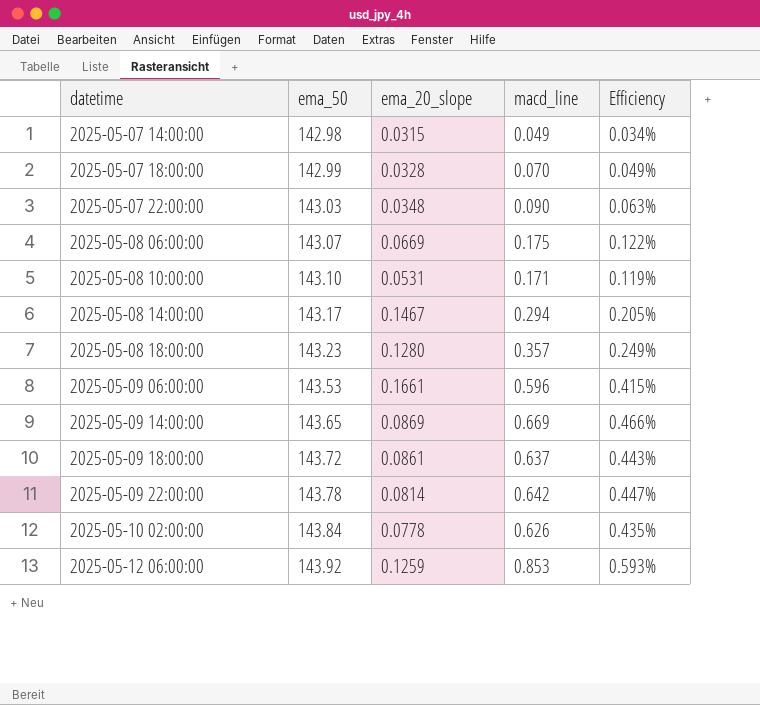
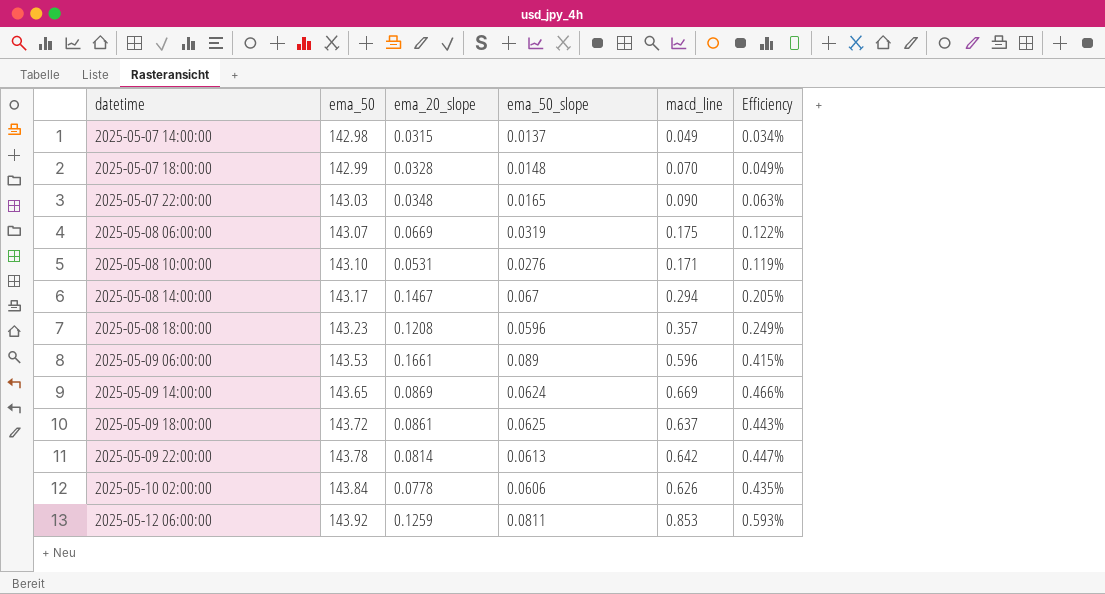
column ema_50_slope | position: none -> 4
2025-05-08 18:00:00 | ema_20_slope: 0.1280 -> 0.1208

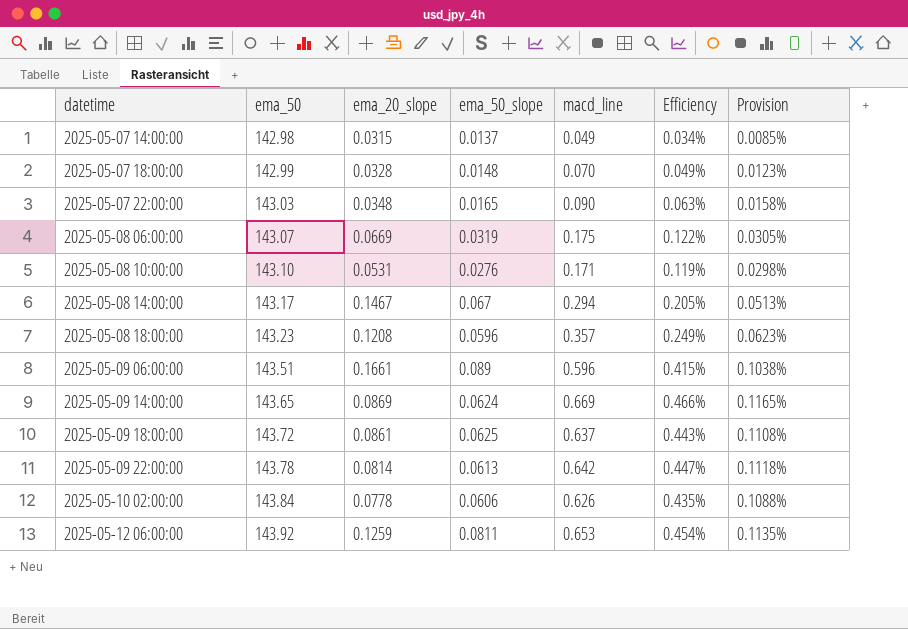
column Provision | formula: none -> [Efficiency] * 0.25
2025-05-09 06:00:00 | ema_50: 143.53 -> 143.51
2025-05-12 06:00:00 | macd_line: 0.853 -> 0.653
2025-05-12 06:00:00 | Efficiency: 0.593% -> 0.454%

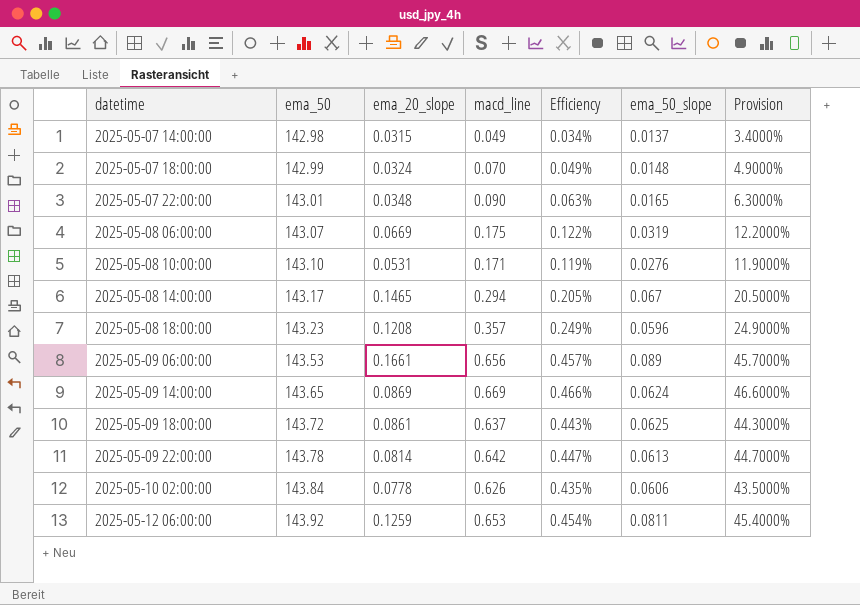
column ema_50_slope | position: 4 -> 6
column Provision | formula: [Efficiency] * 0.25 -> [Efficiency] * 100
2025-05-07 18:00:00 | ema_20_slope: 0.0328 -> 0.0324
2025-05-07 22:00:00 | ema_50: 143.03 -> 143.01
2025-05-08 14:00:00 | ema_20_slope: 0.1467 -> 0.1465
2025-05-09 06:00:00 | ema_50: 143.51 -> 143.53
2025-05-09 06:00:00 | macd_line: 0.596 -> 0.656
2025-05-09 06:00:00 | Efficiency: 0.415% -> 0.457%

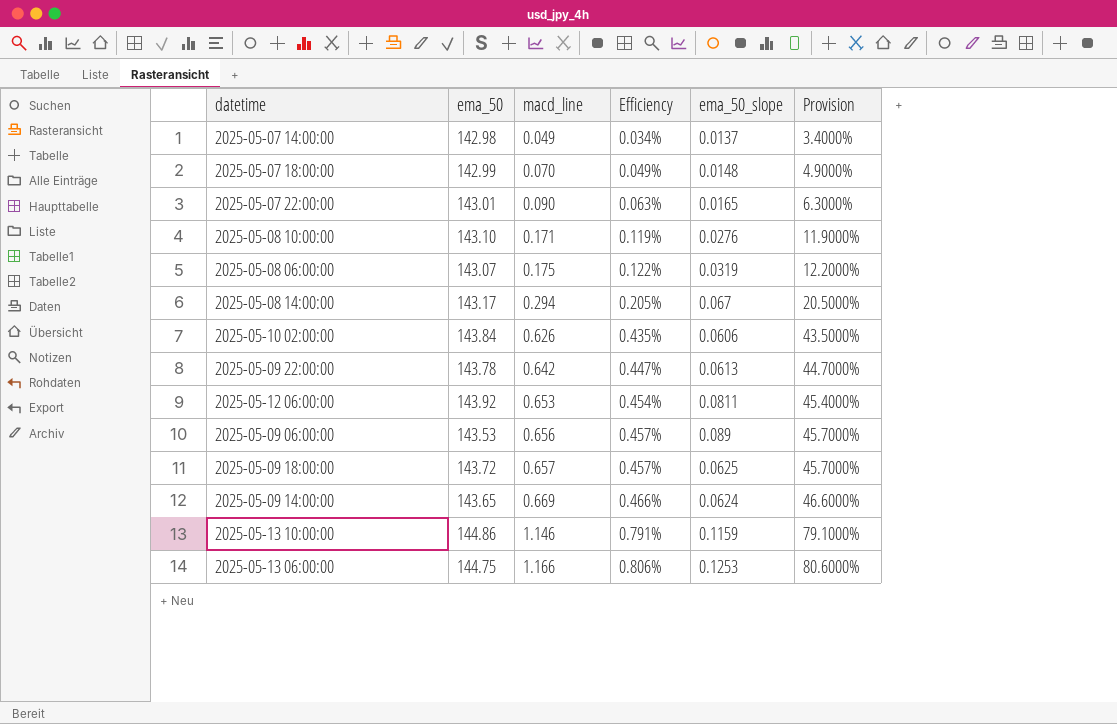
row order: datetime ascending -> macd_line ascending
column ema_20_slope | position: 3 -> none
row 2025-05-08 18:00:00: 143.23 | 0.1208 | 0.357 | 0.249% | 0.0596 | 24.9000% -> none
2025-05-09 18:00:00 | macd_line: 0.637 -> 0.657
2025-05-09 18:00:00 | Efficiency: 0.443% -> 0.457%
2025-05-09 18:00:00 | Provision: 44.3000% -> 45.7000%
row 2025-05-13 10:00:00: none -> 144.86 | 1.146 | 0.791% | 0.1159 | 79.1000%
row 2025-05-13 06:00:00: none -> 144.75 | 1.166 | 0.806% | 0.1253 | 80.6000%

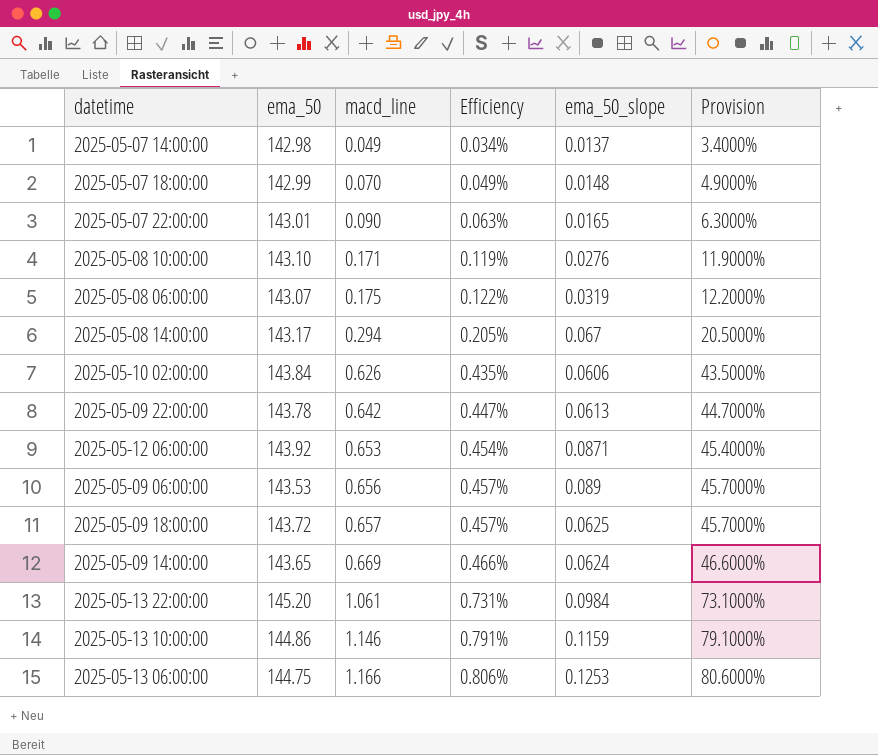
2025-05-12 06:00:00 | ema_50_slope: 0.0811 -> 0.0871
row 2025-05-13 22:00:00: none -> 145.20 | 1.061 | 0.731% | 0.0984 | 73.1000%

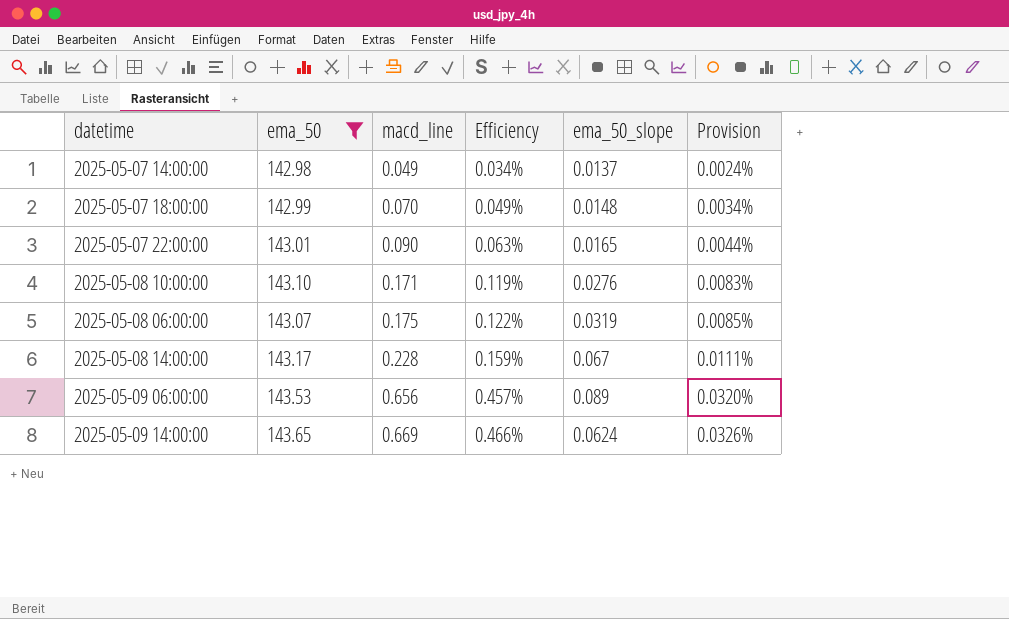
filter: none -> ema_50 <= 143.65
column Provision | formula: [Efficiency] * 100 -> [Efficiency] * 0.07
2025-05-08 14:00:00 | macd_line: 0.294 -> 0.228
2025-05-08 14:00:00 | Efficiency: 0.205% -> 0.159%

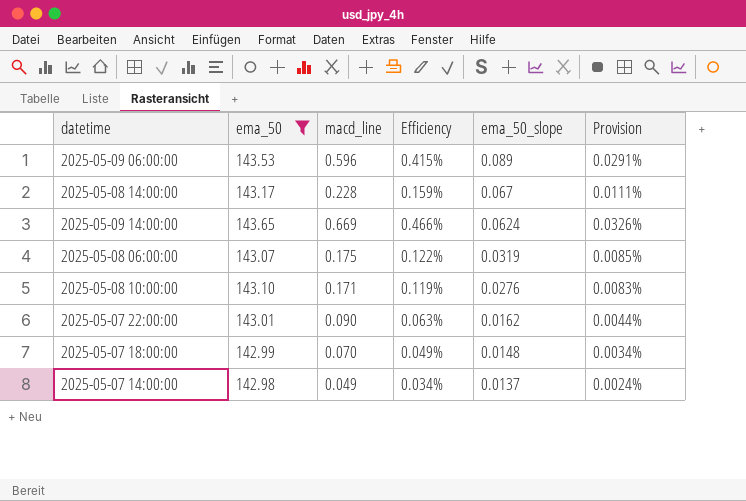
row order: macd_line ascending -> ema_50_slope descending
2025-05-09 06:00:00 | macd_line: 0.656 -> 0.596
2025-05-09 06:00:00 | Efficiency: 0.457% -> 0.415%
2025-05-09 06:00:00 | Provision: 0.0320% -> 0.0291%
2025-05-07 22:00:00 | ema_50_slope: 0.0165 -> 0.0162

